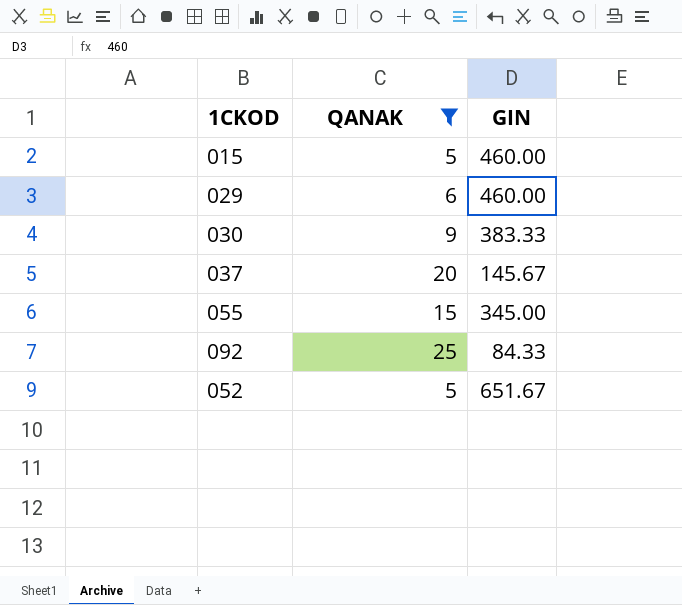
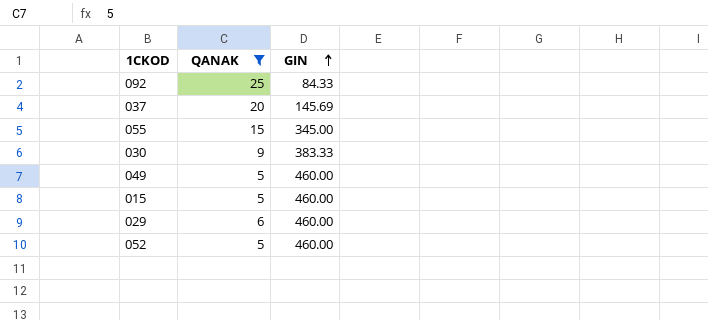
row order: none -> GIN ascending
037 | GIN: 145.67 -> 145.69
row 049: none -> 5 | 460.00
052 | GIN: 651.67 -> 460.00

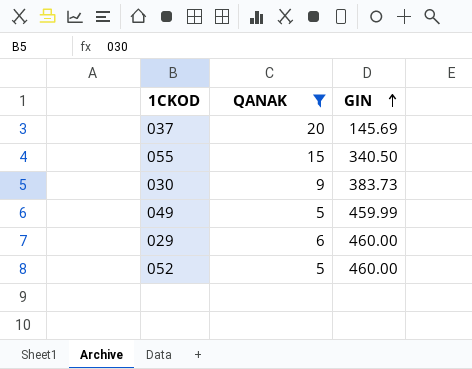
row 092: 25 | 84.33 -> none
row 015: 5 | 460.00 -> none
055 | GIN: 345.00 -> 340.50
030 | GIN: 383.33 -> 383.73
049 | GIN: 460.00 -> 459.99

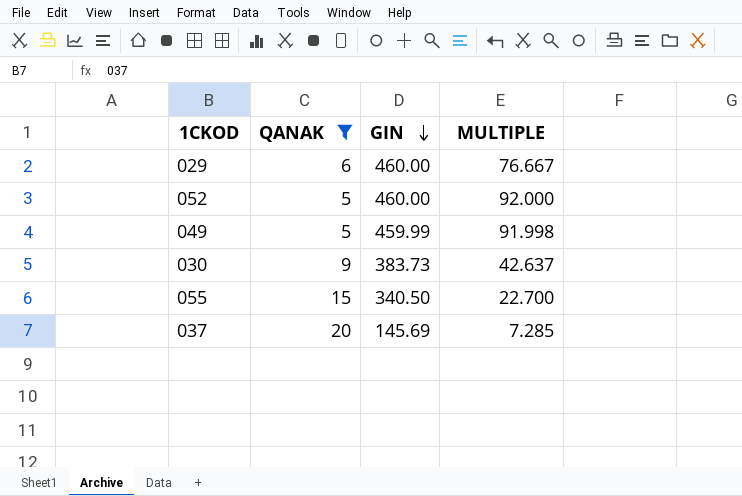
row order: GIN ascending -> GIN descending
column MULTIPLE | formula: none -> [GIN] / [QANAK]

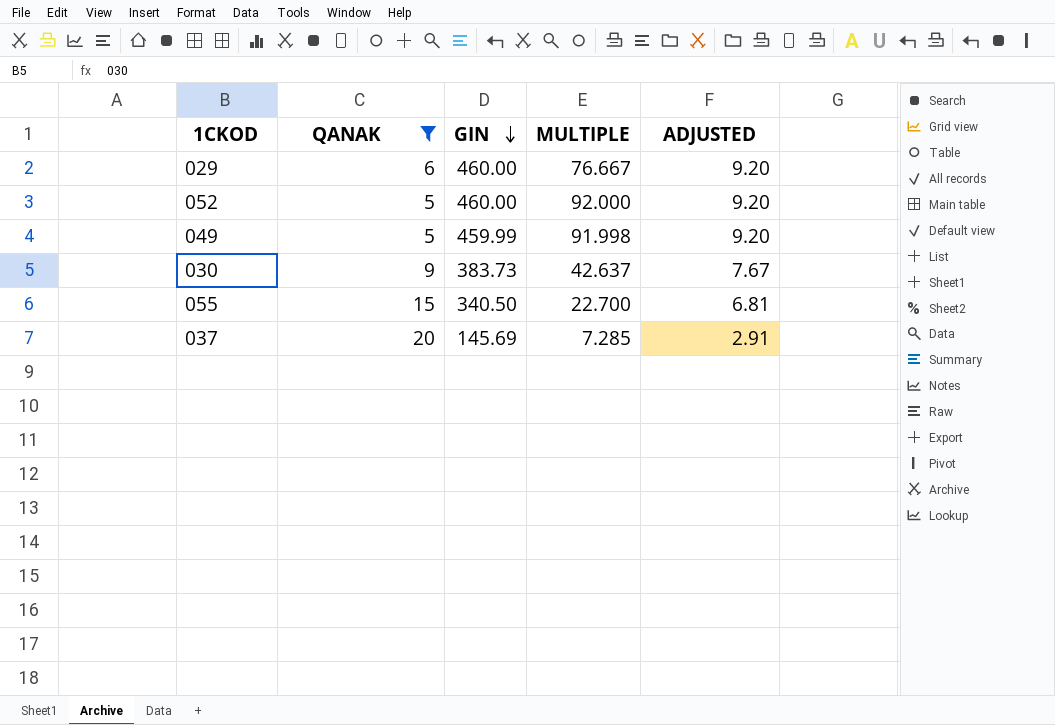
column ADJUSTED | formula: none -> [GIN] * 0.02

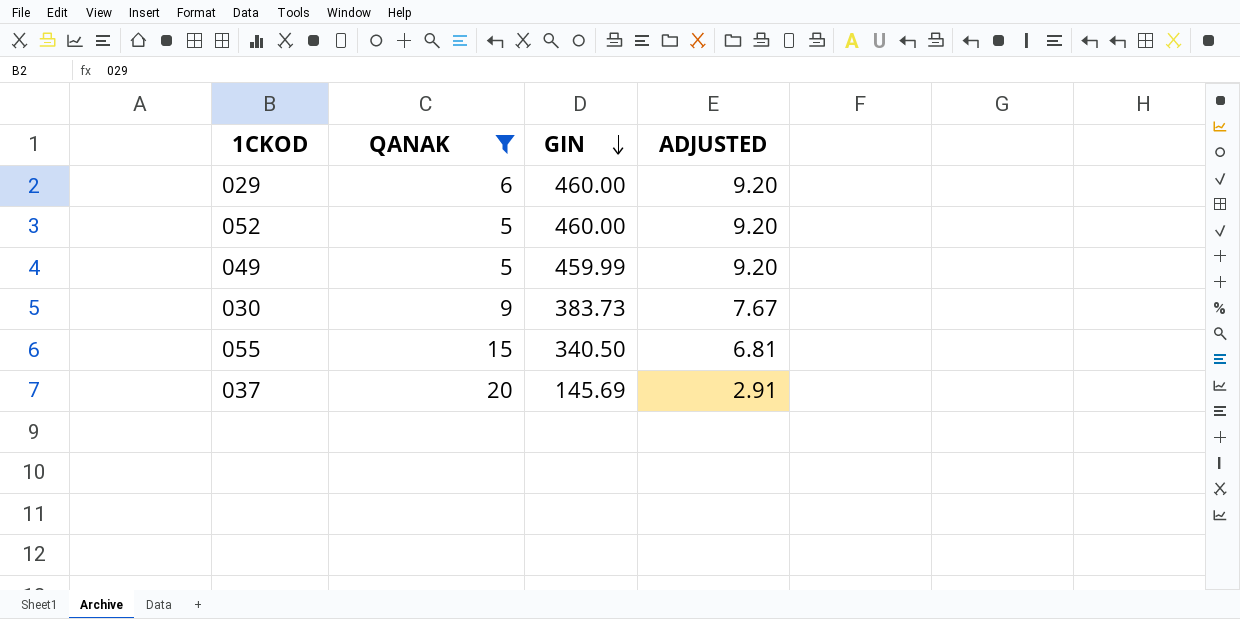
column MULTIPLE | formula: [GIN] / [QANAK] -> none

